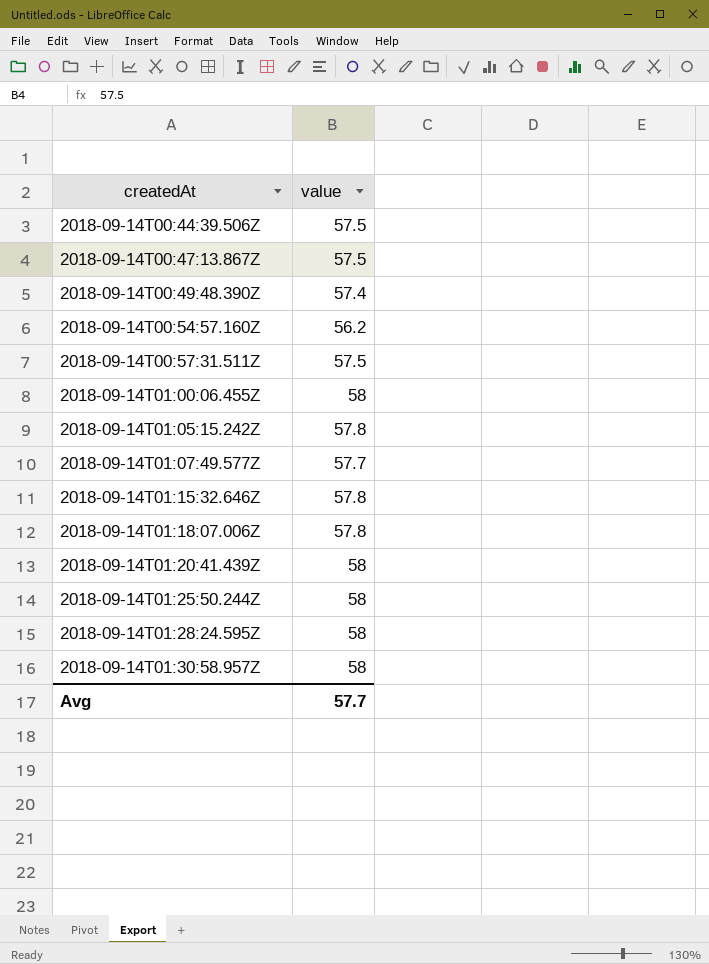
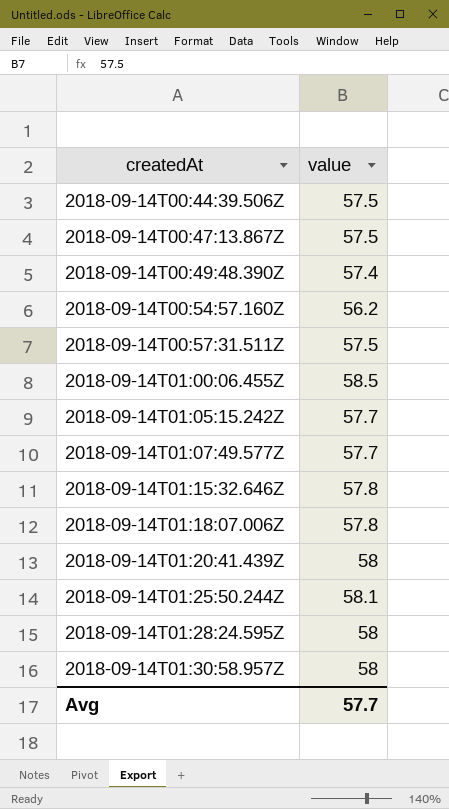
2018-09-14T01:00:06.455Z | value: 58 -> 58.5
2018-09-14T01:05:15.242Z | value: 57.8 -> 57.7
2018-09-14T01:25:50.244Z | value: 58 -> 58.1

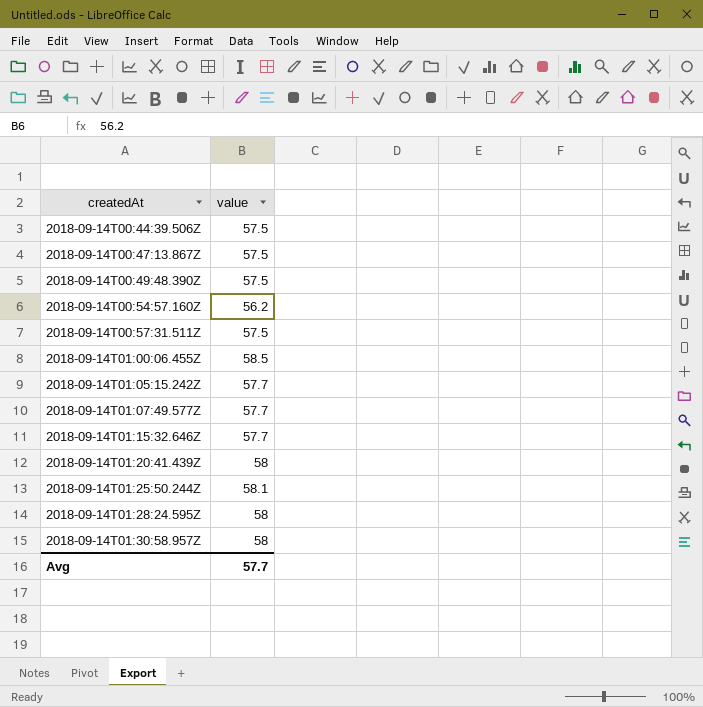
row 2018-09-14T01:18:07.006Z: 57.8 -> none
2018-09-14T00:49:48.390Z | value: 57.4 -> 57.5
2018-09-14T01:15:32.646Z | value: 57.8 -> 57.7

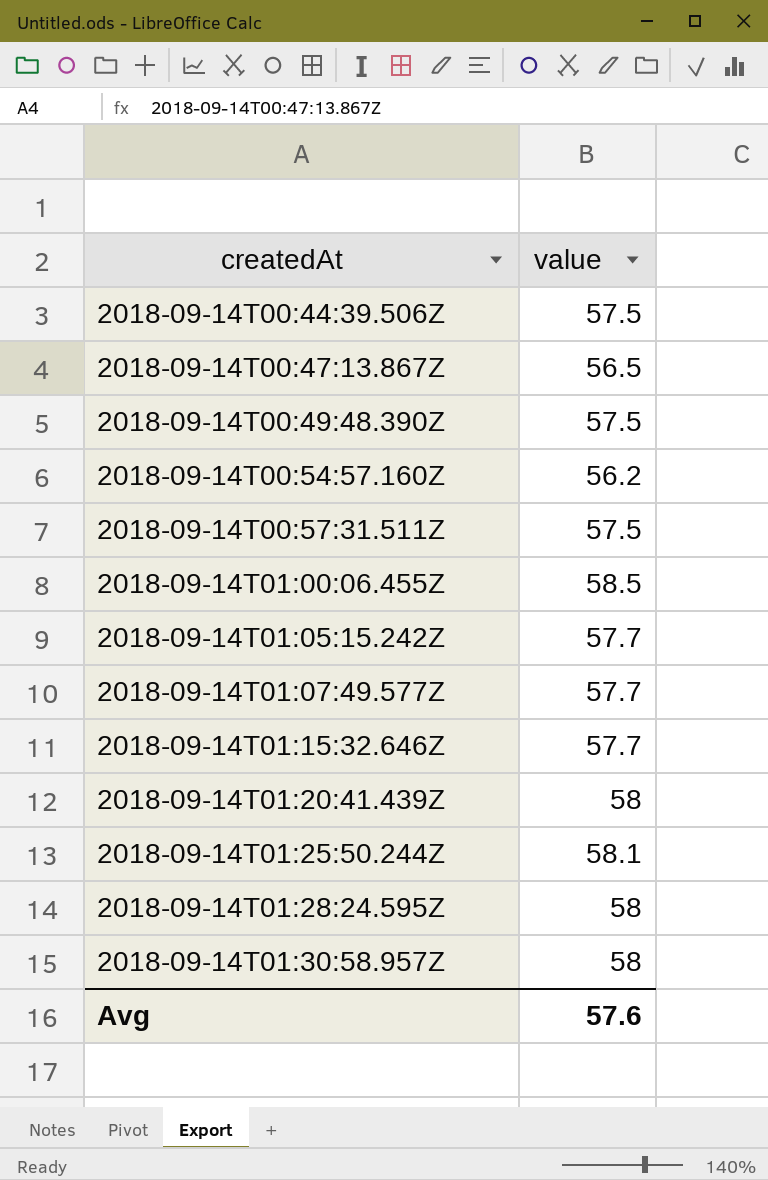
2018-09-14T00:47:13.867Z | value: 57.5 -> 56.5
Avg | value: 57.7 -> 57.6

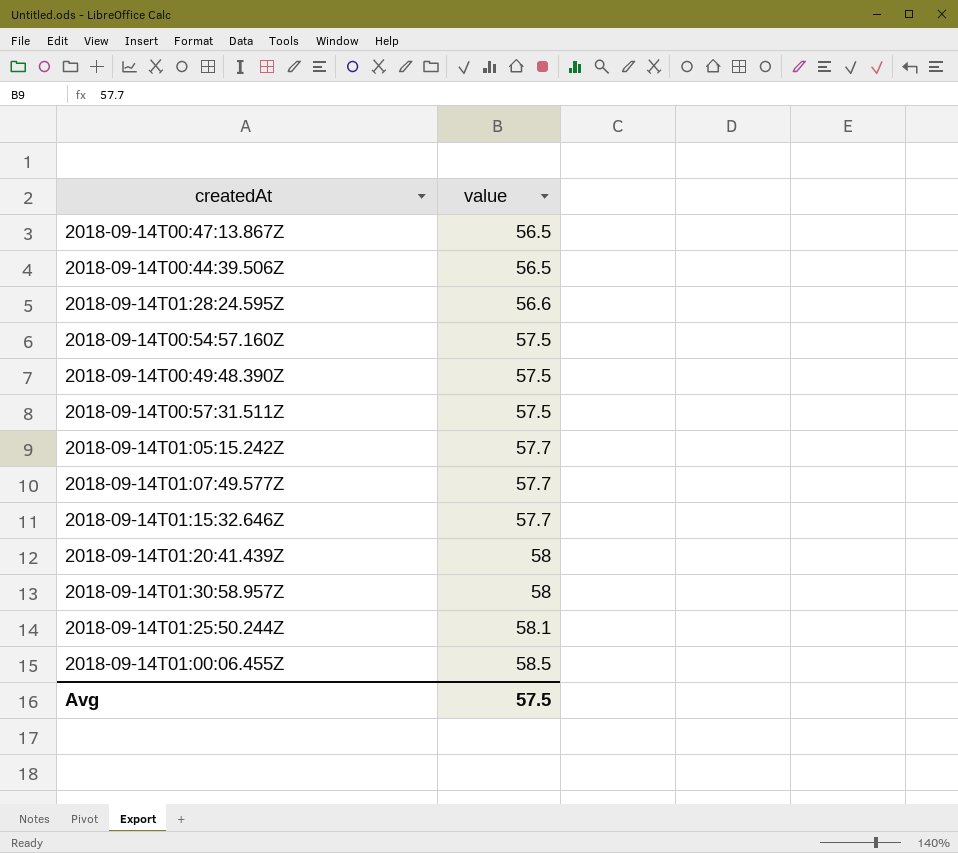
row order: createdAt ascending -> value ascending
2018-09-14T00:44:39.506Z | value: 57.5 -> 56.5
2018-09-14T01:28:24.595Z | value: 58 -> 56.6
2018-09-14T00:54:57.160Z | value: 56.2 -> 57.5
Avg | value: 57.6 -> 57.5

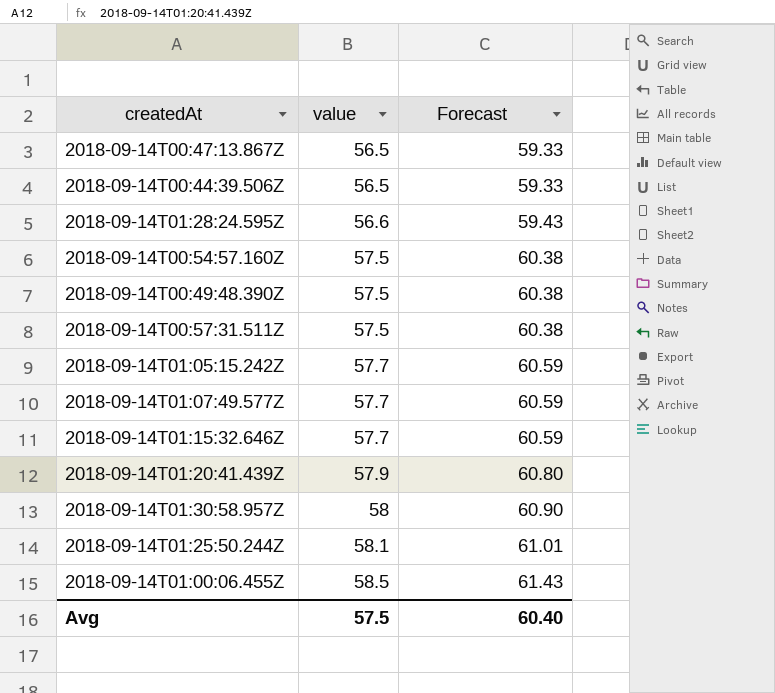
column Forecast | formula: none -> [value] * 1.05
2018-09-14T01:20:41.439Z | value: 58 -> 57.9

